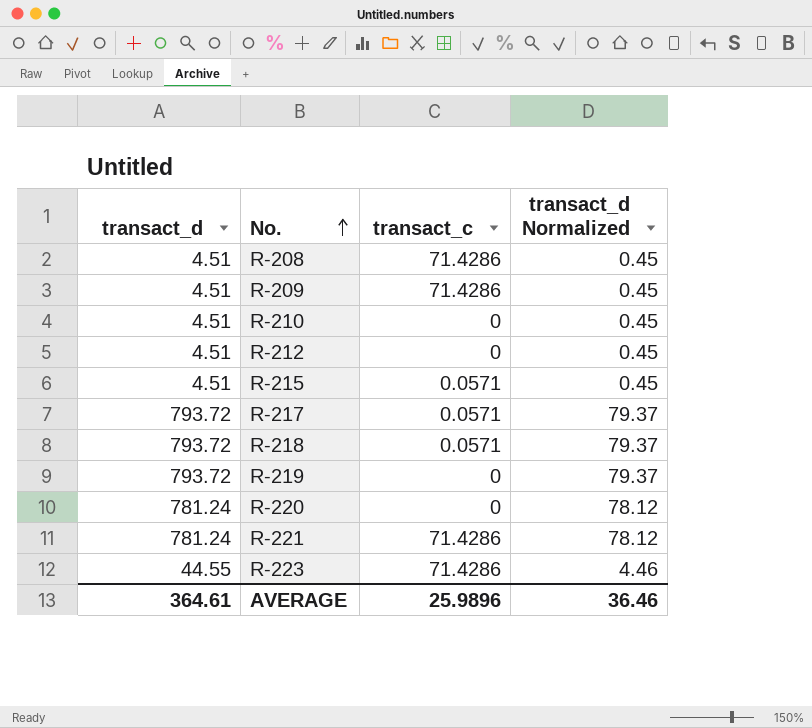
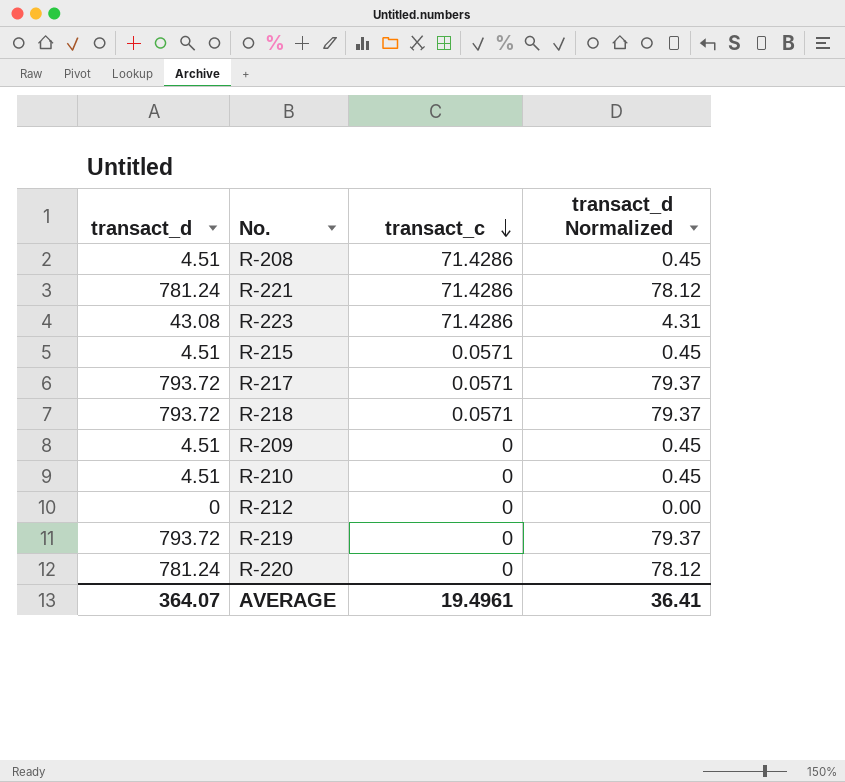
row order: No. ascending -> transact_c descending
R-223 | transact_d: 44.55 -> 43.08
R-223 | transact_d Normalized: 4.46 -> 4.31
R-209 | transact_c: 71.4286 -> 0
R-212 | transact_d: 4.51 -> 0
R-212 | transact_d Normalized: 0.45 -> 0.00
AVERAGE | transact_d: 364.61 -> 364.07
AVERAGE | transact_c: 25.9896 -> 19.4961
AVERAGE | transact_d Normalized: 36.46 -> 36.41

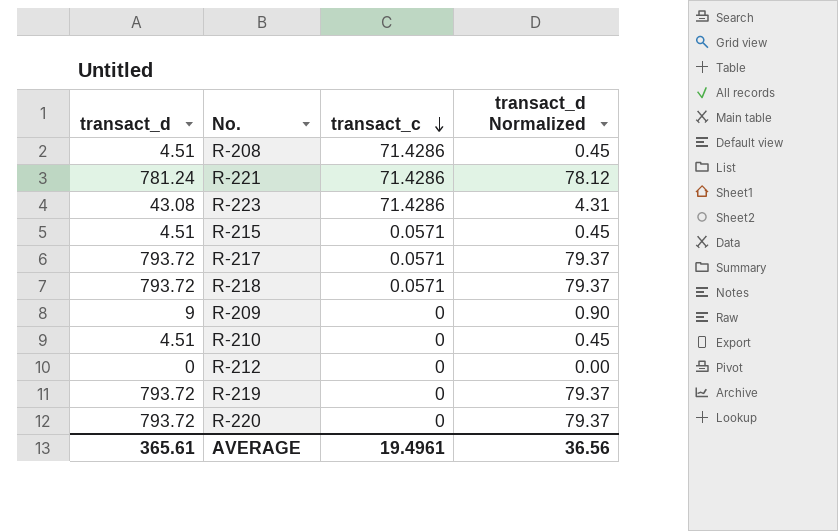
R-209 | transact_d: 4.51 -> 9
R-209 | transact_d Normalized: 0.45 -> 0.90
R-220 | transact_d: 781.24 -> 793.72
R-220 | transact_d Normalized: 78.12 -> 79.37
AVERAGE | transact_d: 364.07 -> 365.61
AVERAGE | transact_d Normalized: 36.41 -> 36.56

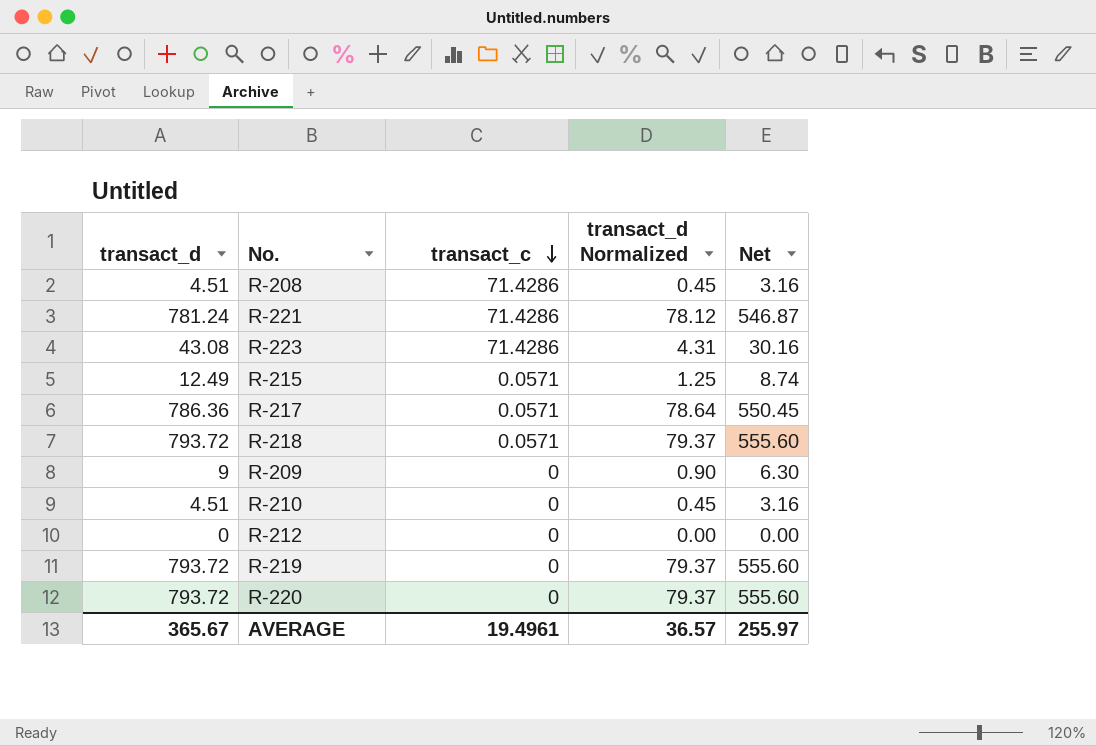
column Net | formula: none -> [transact_d] * 0.7
R-215 | transact_d: 4.51 -> 12.49
R-215 | transact_d Normalized: 0.45 -> 1.25
R-217 | transact_d: 793.72 -> 786.36
R-217 | transact_d Normalized: 79.37 -> 78.64
AVERAGE | transact_d: 365.61 -> 365.67
AVERAGE | transact_d Normalized: 36.56 -> 36.57

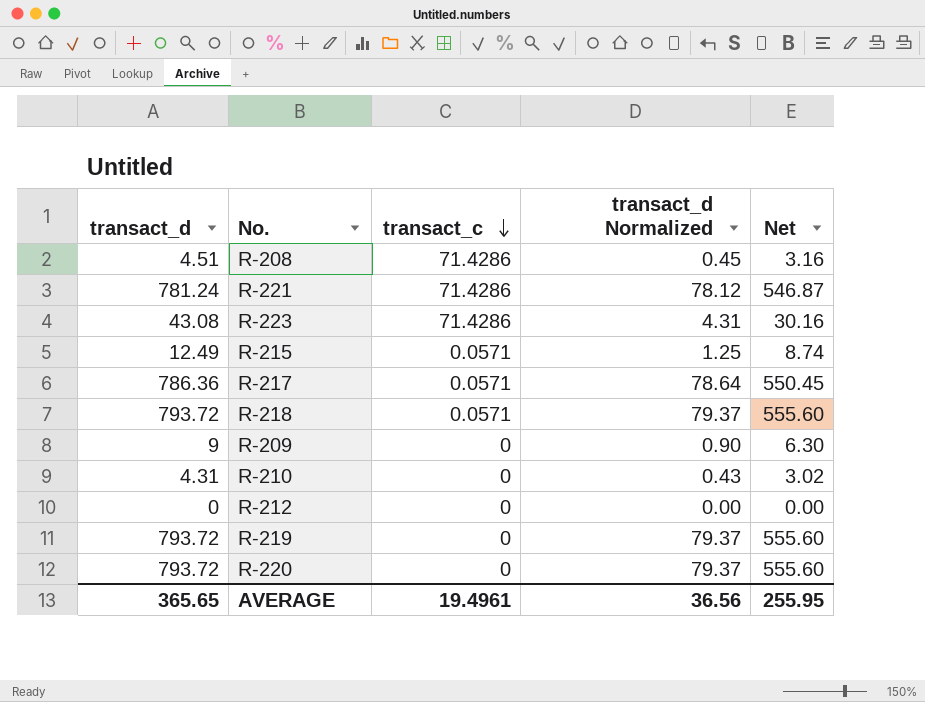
R-210 | transact_d: 4.51 -> 4.31
R-210 | transact_d Normalized: 0.45 -> 0.43
R-210 | Net: 3.16 -> 3.02
AVERAGE | transact_d: 365.67 -> 365.65
AVERAGE | transact_d Normalized: 36.57 -> 36.56
AVERAGE | Net: 255.97 -> 255.95

